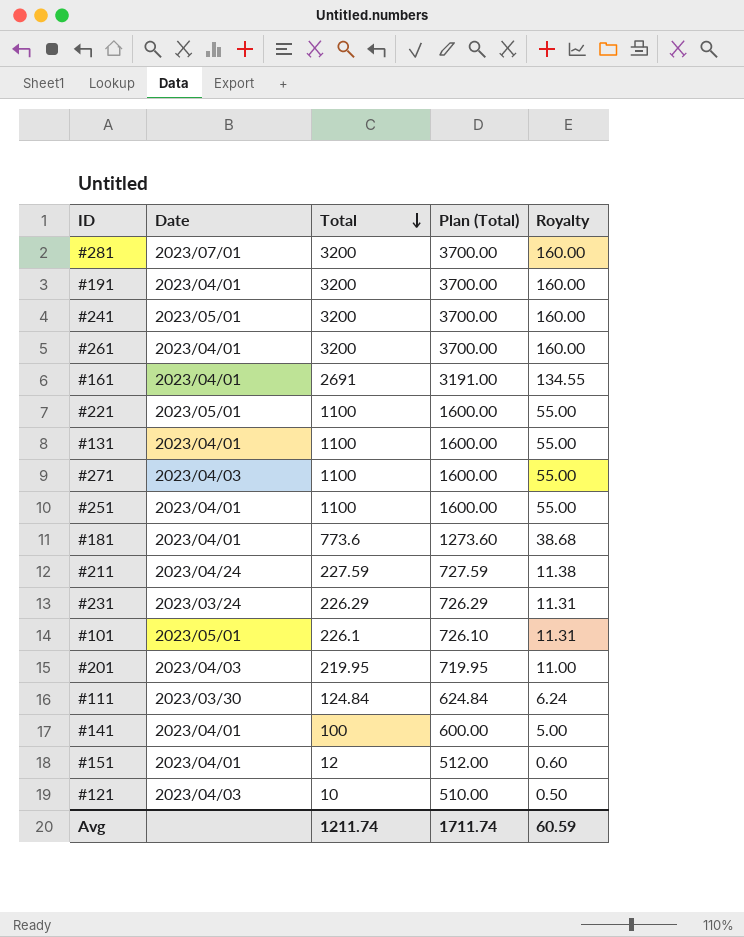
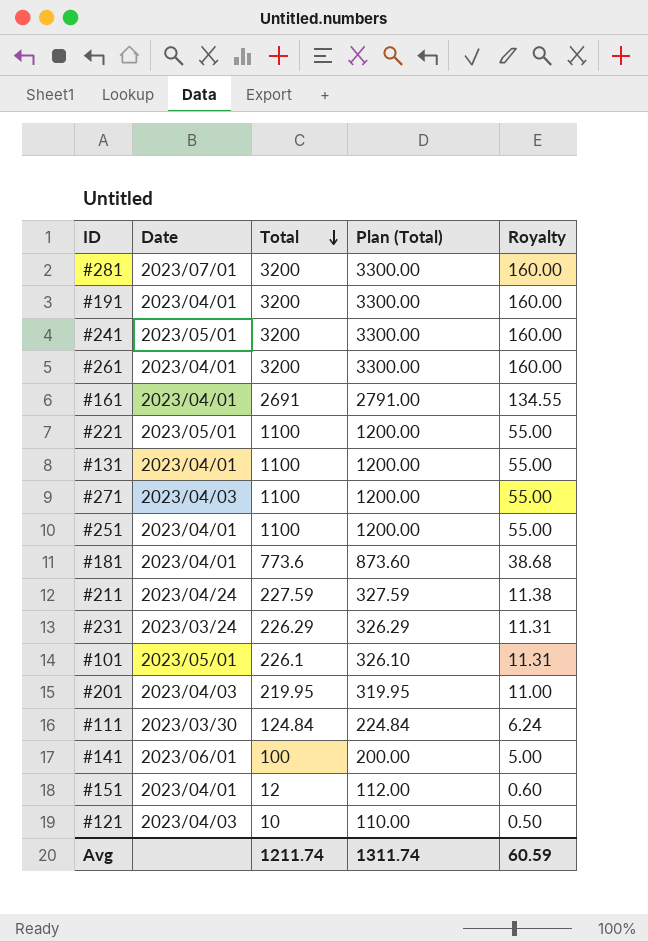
column Plan (Total) | formula: [Total] + 500 -> [Total] + 100
#141 | Date: 2023/04/01 -> 2023/06/01
Avg | Plan (Total): 1711.74 -> 1311.74

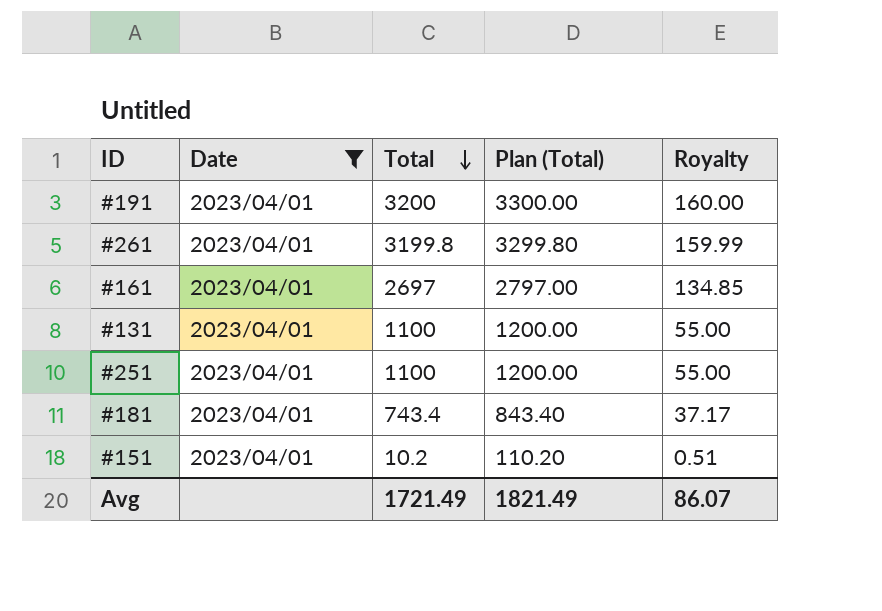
filter: none -> Date = 2023/04/01
#261 | Total: 3200 -> 3199.8
#261 | Plan (Total): 3300.00 -> 3299.80
#261 | Royalty: 160.00 -> 159.99
#161 | Total: 2691 -> 2697
#161 | Plan (Total): 2791.00 -> 2797.00
#161 | Royalty: 134.55 -> 134.85
#181 | Total: 773.6 -> 743.4
#181 | Plan (Total): 873.60 -> 843.40
#181 | Royalty: 38.68 -> 37.17
#151 | Total: 12 -> 10.2
#151 | Plan (Total): 112.00 -> 110.20
#151 | Royalty: 0.60 -> 0.51
Avg | Total: 1211.74 -> 1721.49
Avg | Plan (Total): 1311.74 -> 1821.49
Avg | Royalty: 60.59 -> 86.07

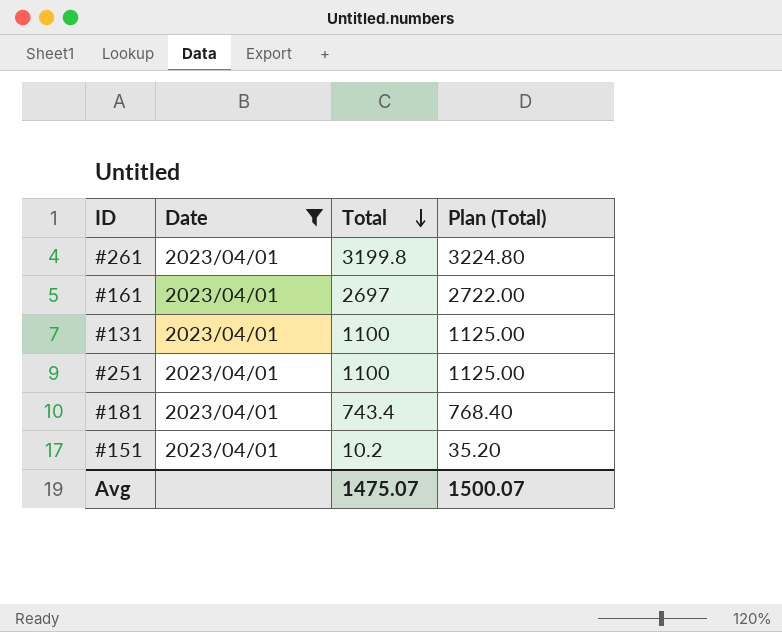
column Royalty | formula: [Total] * 0.05 -> none
column Plan (Total) | formula: [Total] + 100 -> [Total] + 25
row #191: 2023/04/01 | 3200 | 3300.00 | 160.00 -> none
Avg | Total: 1721.49 -> 1475.07
Avg | Plan (Total): 1821.49 -> 1500.07

